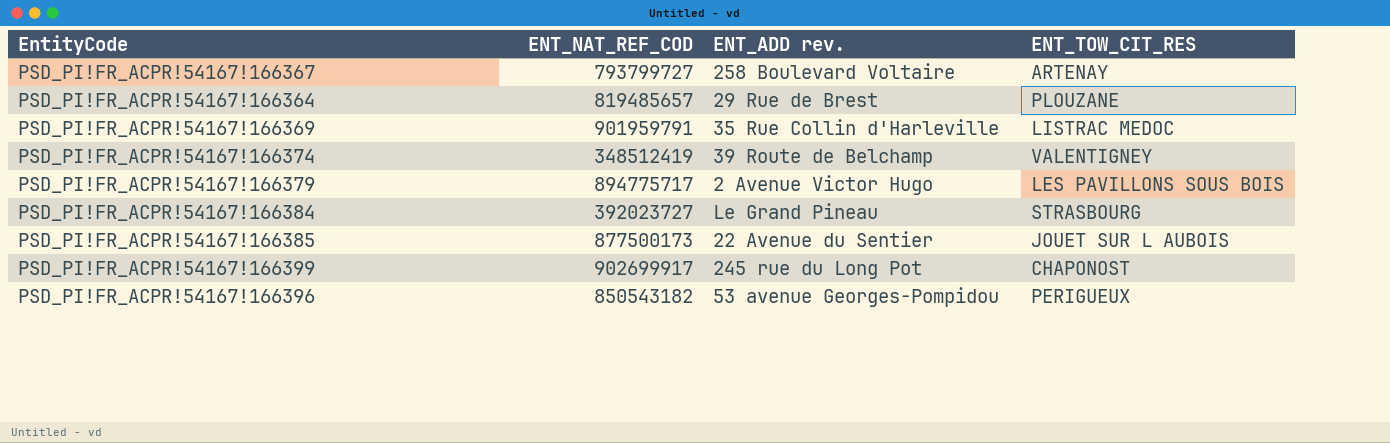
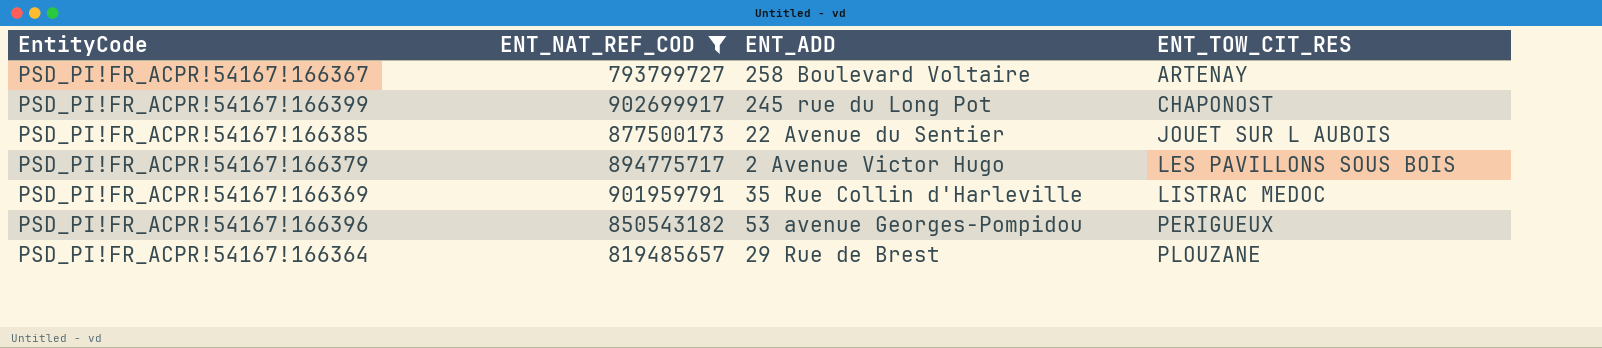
filter: none -> ENT_NAT_REF_COD >= 793799727
row order: none -> ENT_TOW_CIT_RES ascending
column name: ENT_ADD rev. -> ENT_ADD

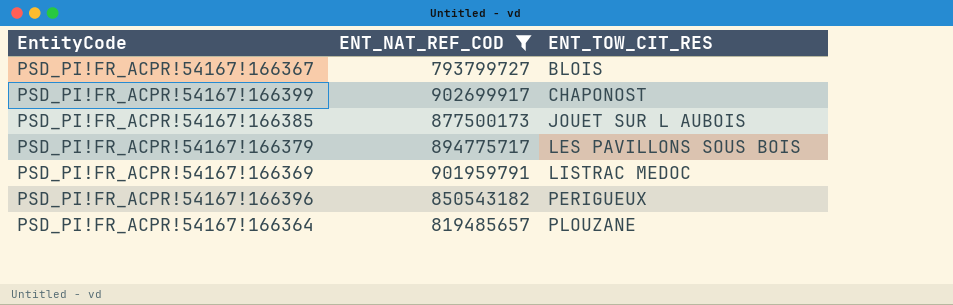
column ENT_ADD | position: 3 -> none
PSD_PI!FR_ACPR!54167!166367 | ENT_TOW_CIT_RES: ARTENAY -> BLOIS

